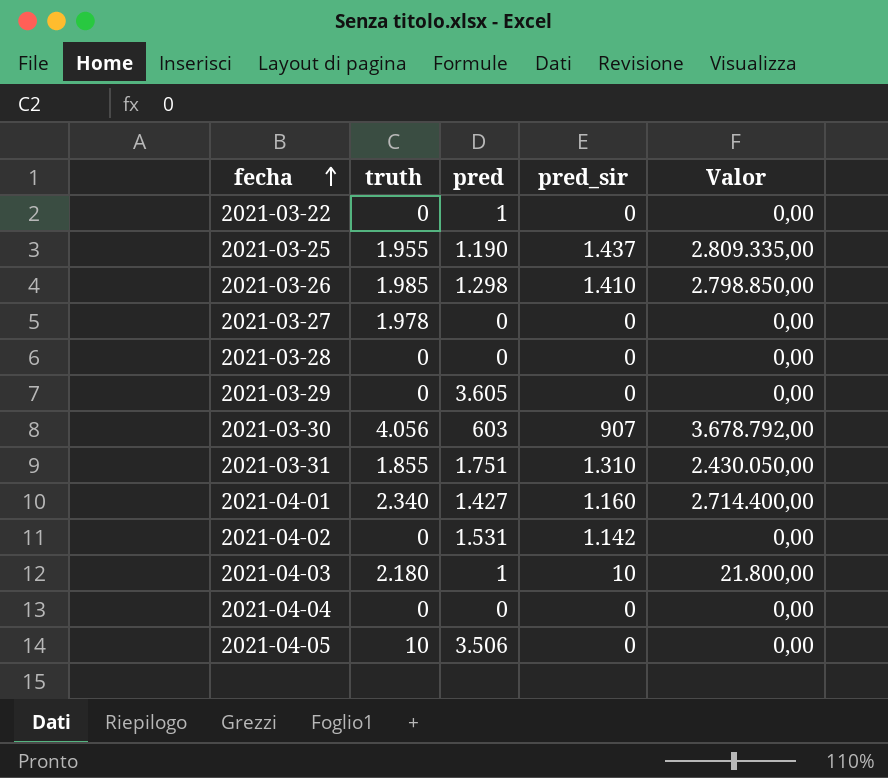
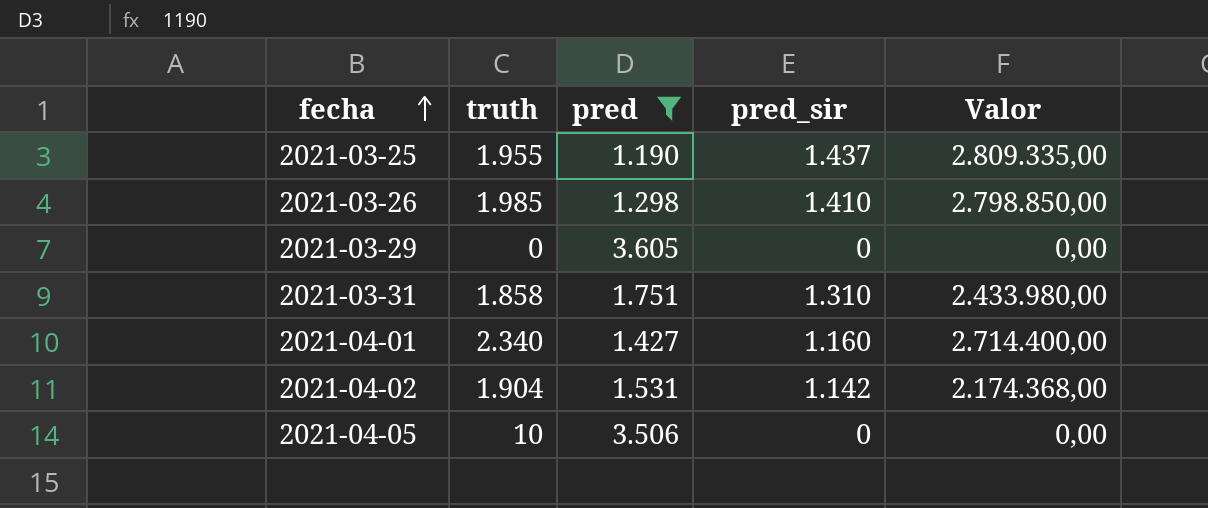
filter: none -> pred >= 1.190
2021-03-31 | truth: 1.855 -> 1.858
2021-03-31 | Valor: 2.430.050,00 -> 2.433.980,00
2021-04-02 | truth: 0 -> 1.904
2021-04-02 | Valor: 0,00 -> 2.174.368,00

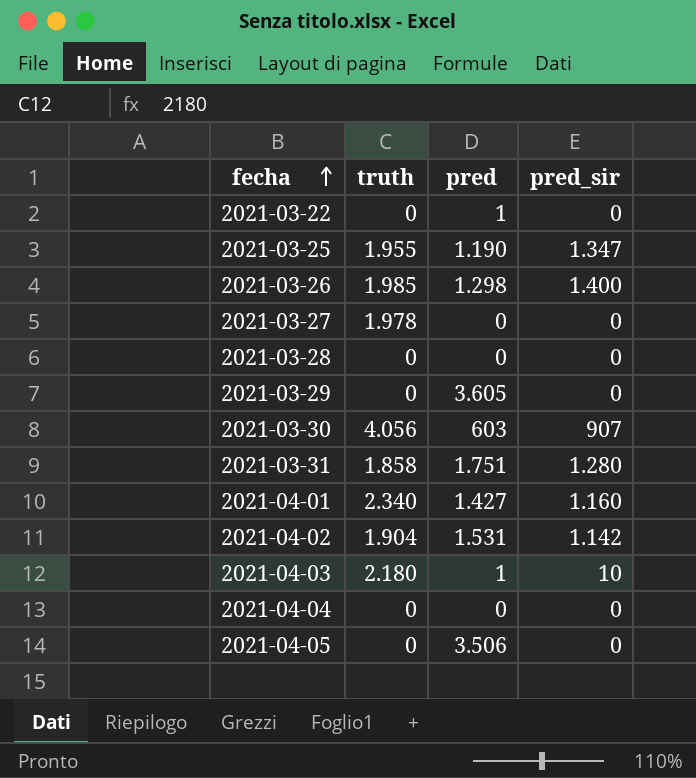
filter: pred >= 1.190 -> none
column Valor | formula: [truth] * [pred_sir] -> none
2021-03-25 | pred_sir: 1.437 -> 1.347
2021-03-26 | pred_sir: 1.410 -> 1.400
2021-03-31 | pred_sir: 1.310 -> 1.280
2021-04-05 | truth: 10 -> 0

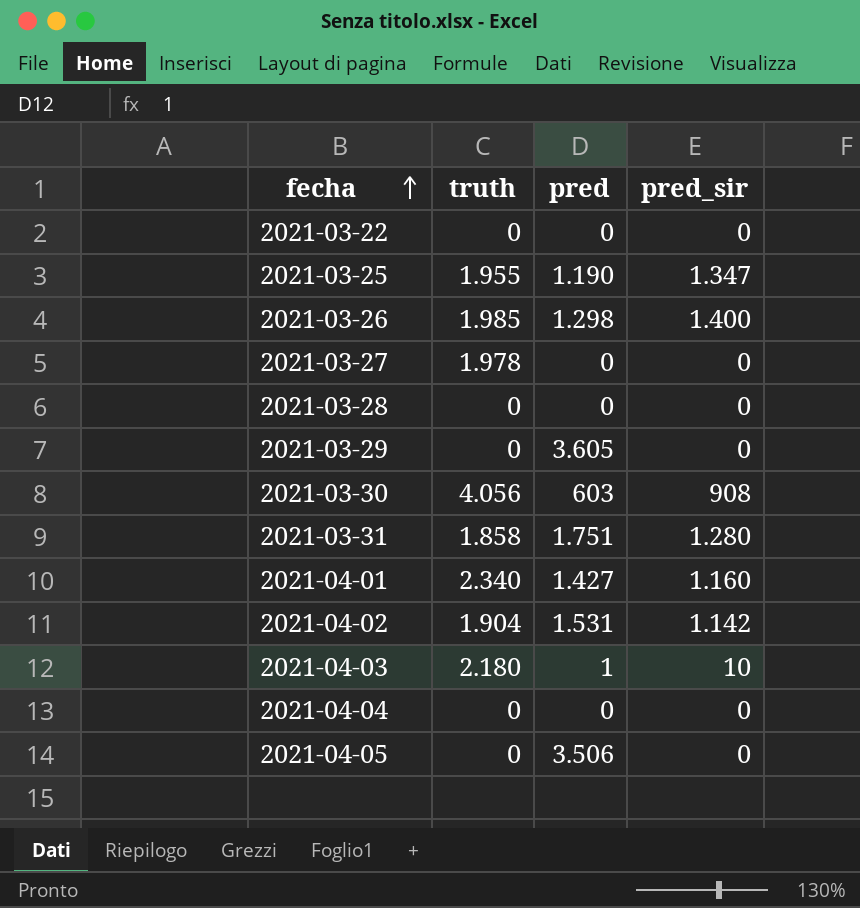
2021-03-22 | pred: 1 -> 0
2021-03-30 | pred_sir: 907 -> 908

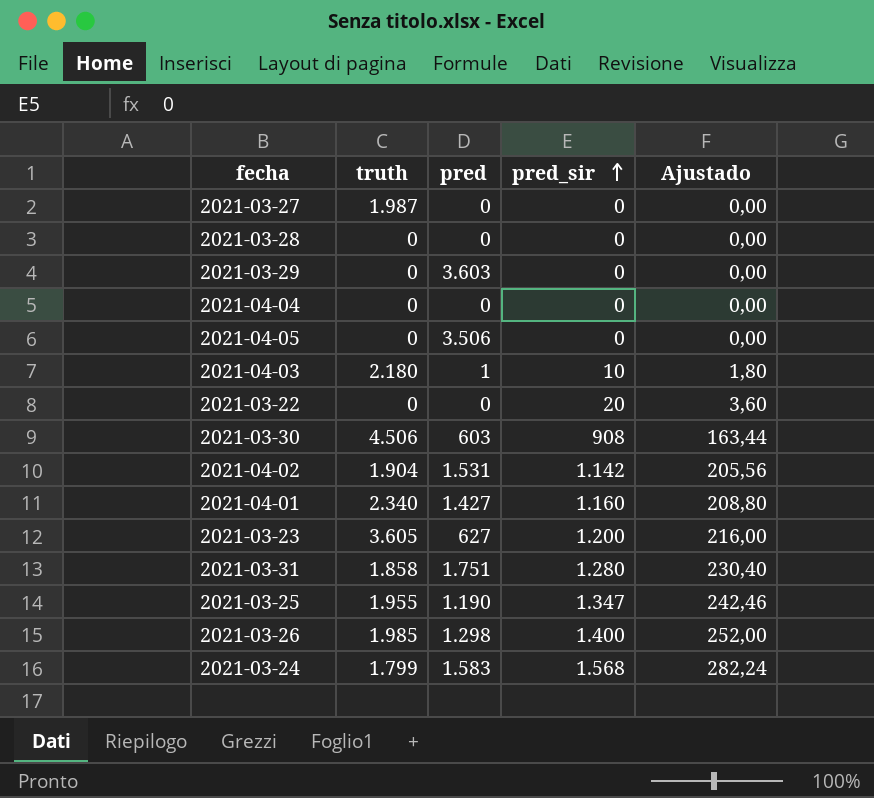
row order: fecha ascending -> pred_sir ascending
column Ajustado | formula: none -> [pred_sir] * 0,18
2021-03-27 | truth: 1.978 -> 1.987
2021-03-29 | pred: 3.605 -> 3.603
2021-03-22 | pred_sir: 0 -> 20
2021-03-30 | truth: 4.056 -> 4.506
row 2021-03-23: none -> 3.605 | 627 | 1.200 | 216,00
row 2021-03-24: none -> 1.799 | 1.583 | 1.568 | 282,24

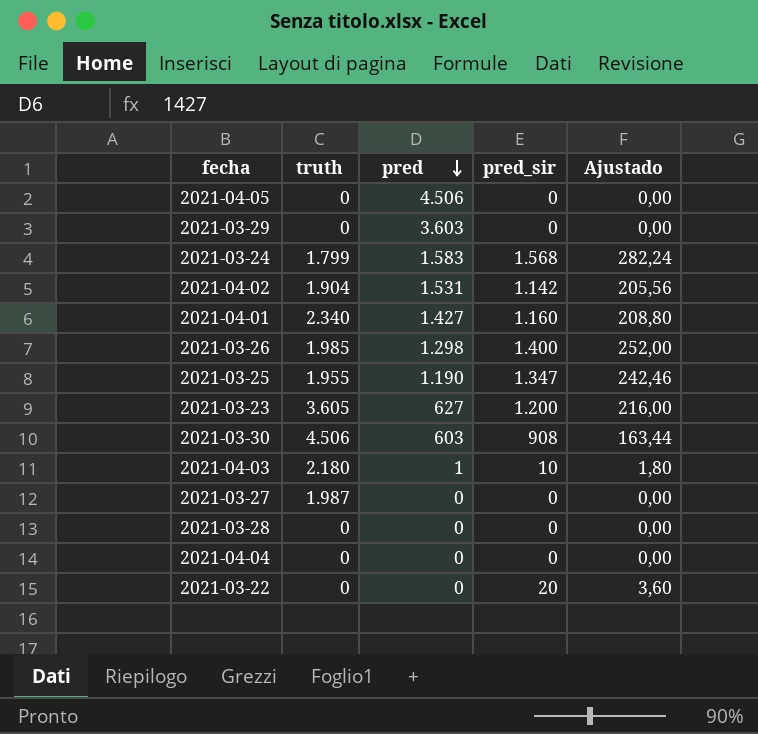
row order: pred_sir ascending -> pred descending
row 2021-03-31: 1.858 | 1.751 | 1.280 | 230,40 -> none
2021-04-05 | pred: 3.506 -> 4.506

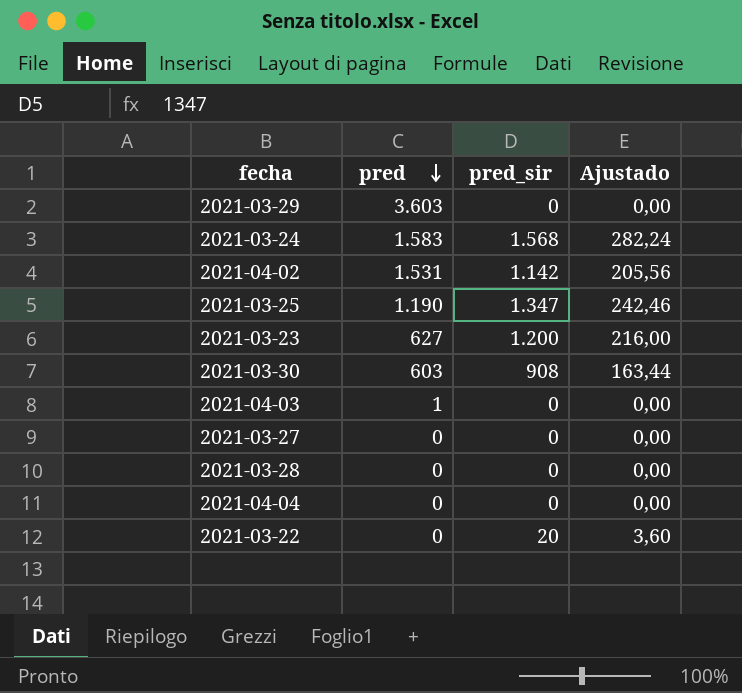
column truth | position: 2 -> none
row 2021-04-05: 0 | 4.506 | 0 | 0,00 -> none
row 2021-04-01: 2.340 | 1.427 | 1.160 | 208,80 -> none
row 2021-03-26: 1.985 | 1.298 | 1.400 | 252,00 -> none
2021-04-03 | pred_sir: 10 -> 0
2021-04-03 | Ajustado: 1,80 -> 0,00

